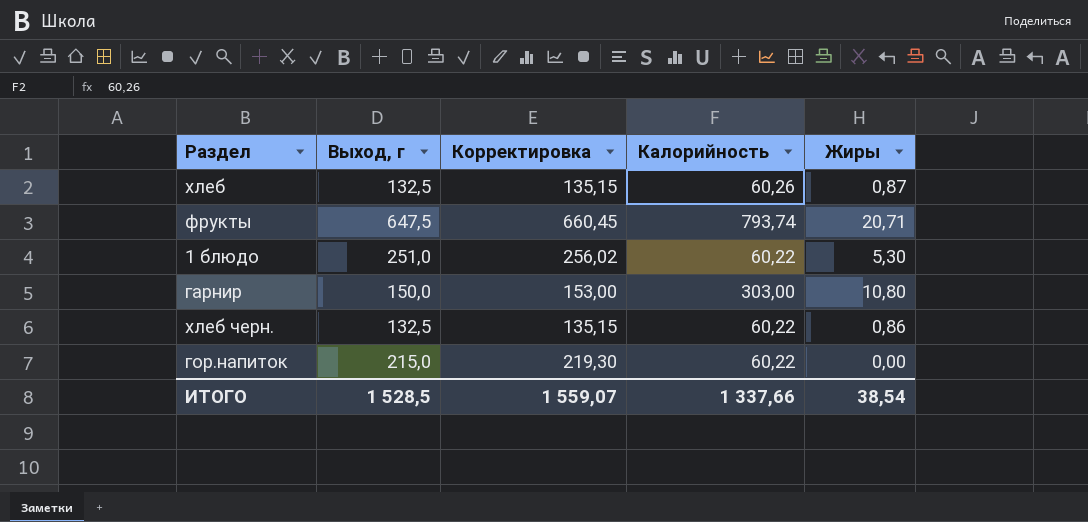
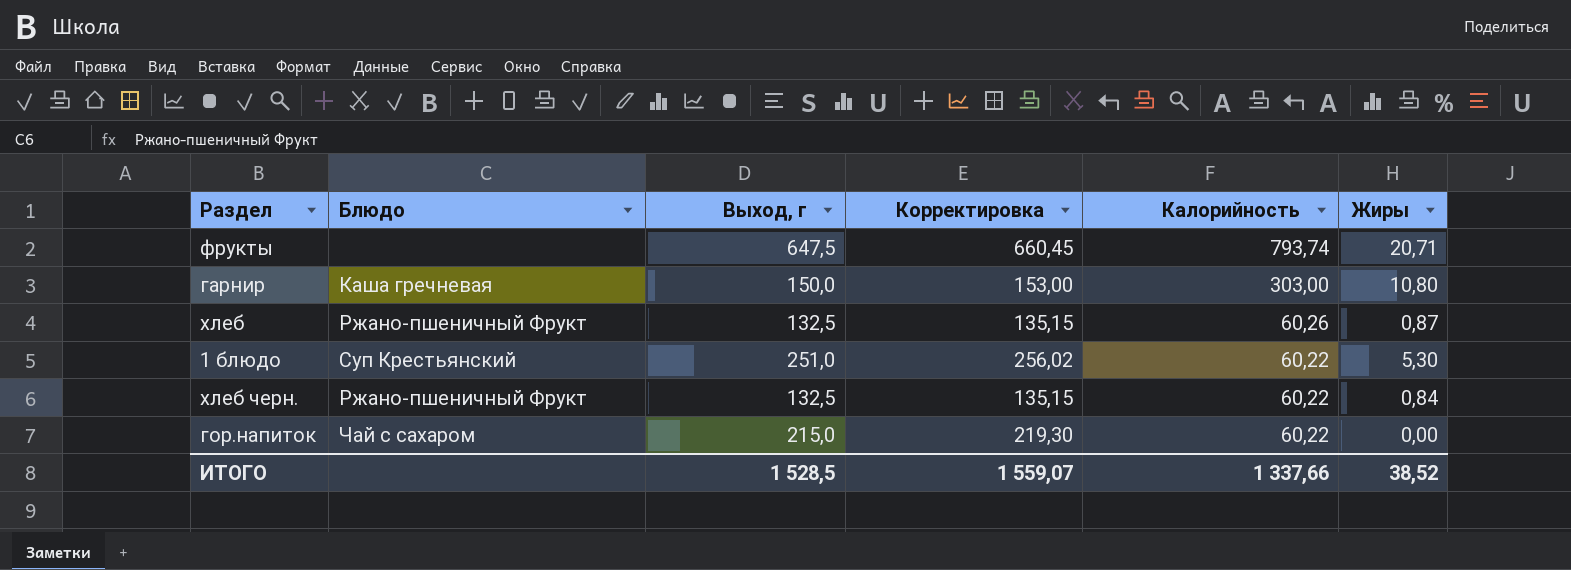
row order: none -> Калорийность descending
column Блюдо | position: none -> 2
хлеб черн. | Жиры: 0,86 -> 0,84
ИТОГО | Жиры: 38,54 -> 38,52

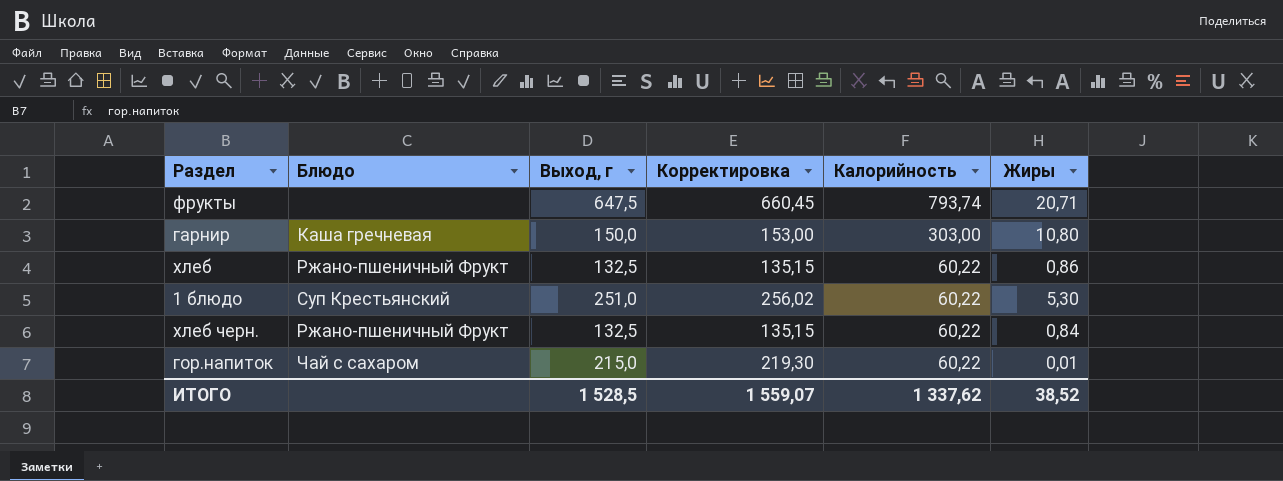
хлеб | Калорийность: 60,26 -> 60,22
хлеб | Жиры: 0,87 -> 0,86
гор.напиток | Жиры: 0,00 -> 0,01
ИТОГО | Калорийность: 1 337,66 -> 1 337,62

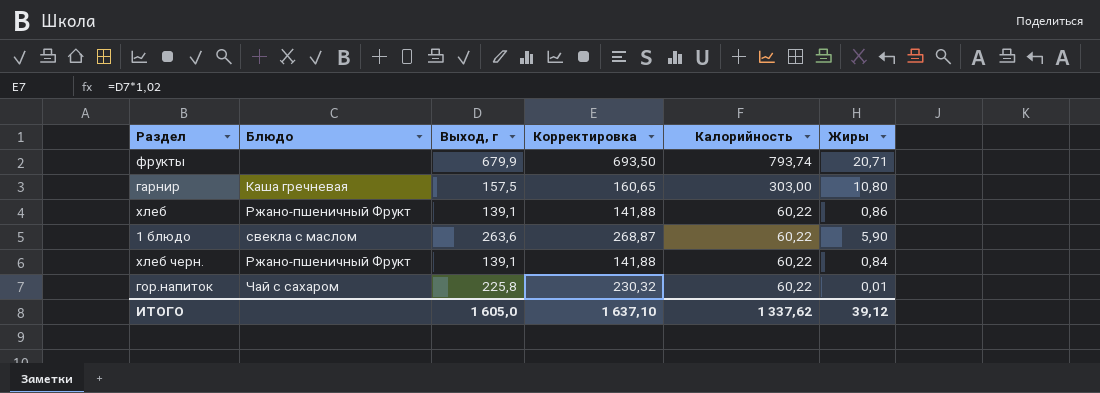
фрукты | Выход, г: 647,5 -> 679,9
фрукты | Корректировка: 660,45 -> 693,50
гарнир | Выход, г: 150,0 -> 157,5
гарнир | Корректировка: 153,00 -> 160,65
хлеб | Выход, г: 132,5 -> 139,1
хлеб | Корректировка: 135,15 -> 141,88
1 блюдо | Блюдо: Суп Крестьянский -> свекла с маслом
1 блюдо | Выход, г: 251,0 -> 263,6
1 блюдо | Корректировка: 256,02 -> 268,87
1 блюдо | Жиры: 5,30 -> 5,90
хлеб черн. | Выход, г: 132,5 -> 139,1
хлеб черн. | Корректировка: 135,15 -> 141,88
гор.напиток | Выход, г: 215,0 -> 225,8
гор.напиток | Корректировка: 219,30 -> 230,32
ИТОГО | Выход, г: 1 528,5 -> 1 605,0
ИТОГО | Корректировка: 1 559,07 -> 1 637,10
ИТОГО | Жиры: 38,52 -> 39,12

